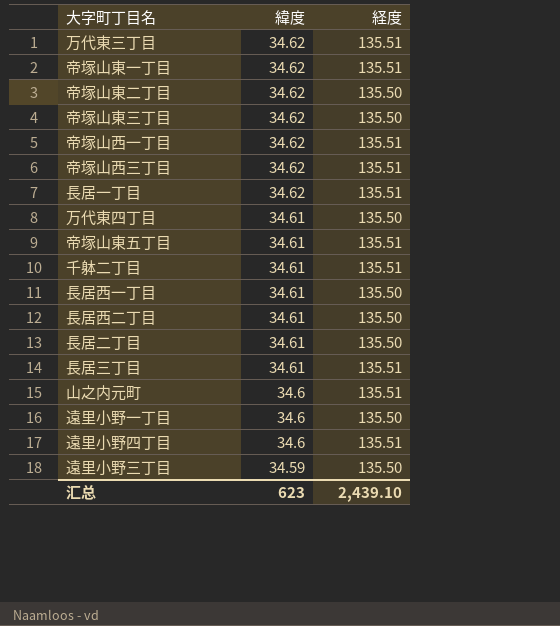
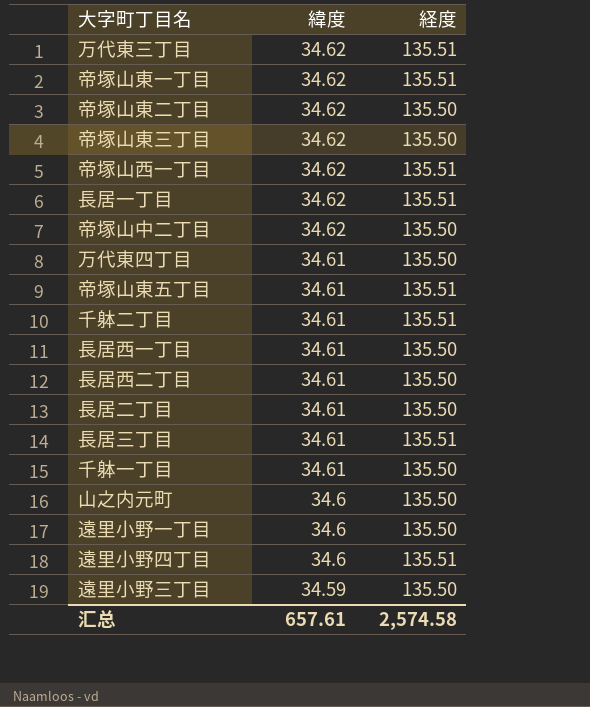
row 帝塚山西三丁目: 34.62 | 135.51 -> none
row 帝塚山中二丁目: none -> 34.62 | 135.50
row 千躰一丁目: none -> 34.61 | 135.50
山之内元町 | 経度: 135.51 -> 135.50
汇总 | 緯度: 623 -> 657.61
汇总 | 経度: 2,439.10 -> 2,574.58

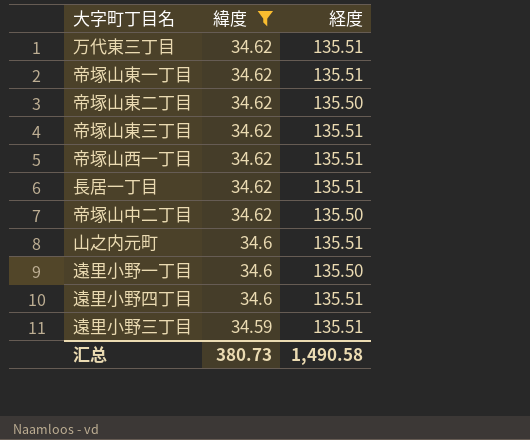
filter: none -> 緯度 != 34.61
帝塚山東三丁目 | 経度: 135.50 -> 135.51
山之内元町 | 経度: 135.50 -> 135.51
遠里小野三丁目 | 経度: 135.50 -> 135.51
汇总 | 緯度: 657.61 -> 380.73
汇总 | 経度: 2,574.58 -> 1,490.58

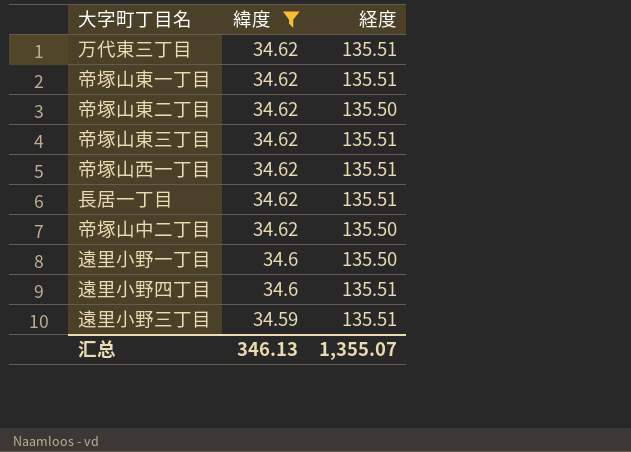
row 山之内元町: 34.6 | 135.51 -> none
汇总 | 緯度: 380.73 -> 346.13
汇总 | 経度: 1,490.58 -> 1,355.07

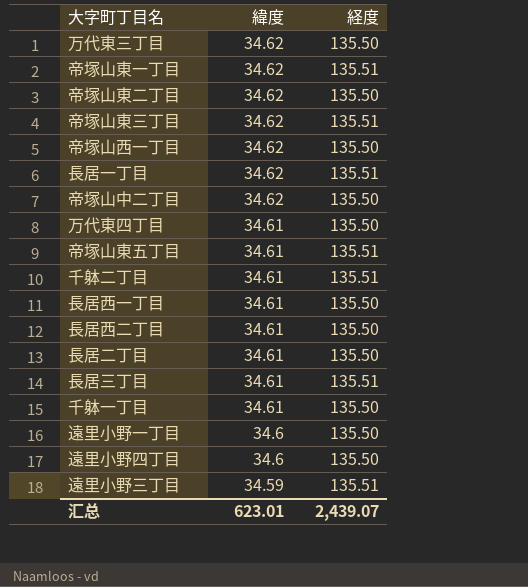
filter: 緯度 != 34.61 -> none
万代東三丁目 | 経度: 135.51 -> 135.50
帝塚山西一丁目 | 経度: 135.51 -> 135.50
遠里小野四丁目 | 経度: 135.51 -> 135.50
汇总 | 緯度: 346.13 -> 623.01
汇总 | 経度: 1,355.07 -> 2,439.07

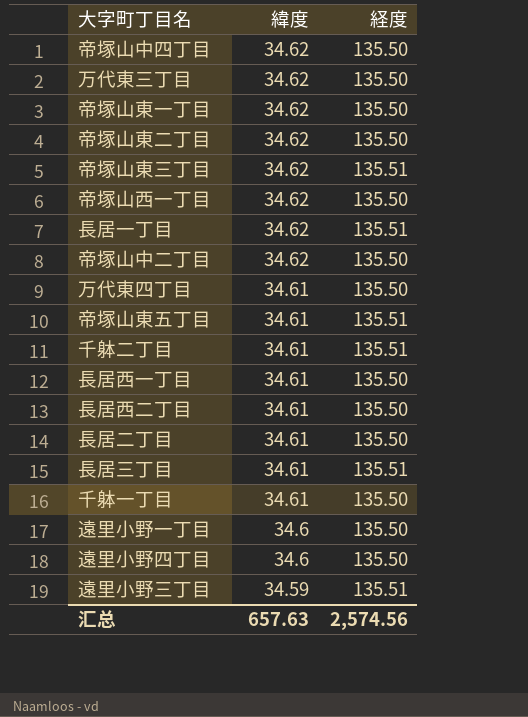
row 帝塚山中四丁目: none -> 34.62 | 135.50
帝塚山東一丁目 | 経度: 135.51 -> 135.50
汇总 | 緯度: 623.01 -> 657.63
汇总 | 経度: 2,439.07 -> 2,574.56

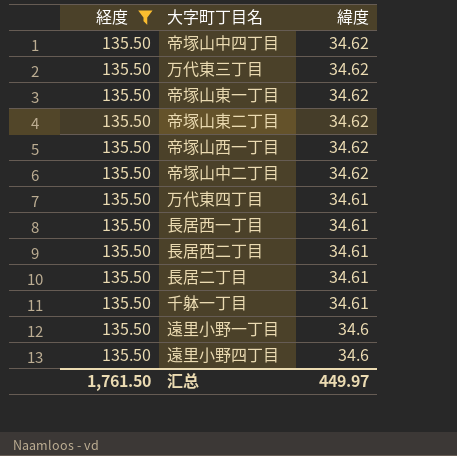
filter: none -> 経度 = 135.50
column 経度 | position: 3 -> 1
汇总 | 経度: 2,574.56 -> 1,761.50
汇总 | 緯度: 657.63 -> 449.97

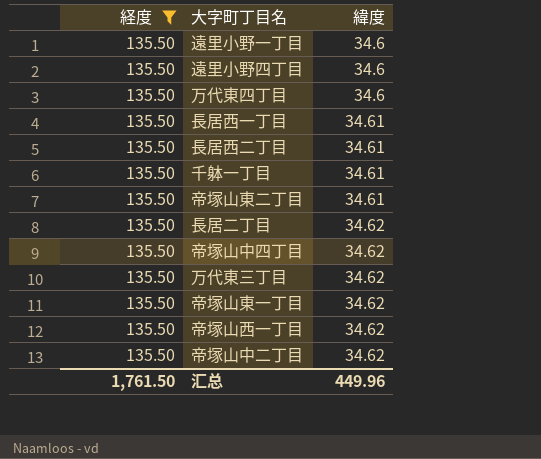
row order: 緯度 descending -> 緯度 ascending
万代東四丁目 | 緯度: 34.61 -> 34.6
帝塚山東二丁目 | 緯度: 34.62 -> 34.61
長居二丁目 | 緯度: 34.61 -> 34.62
汇总 | 緯度: 449.97 -> 449.96

